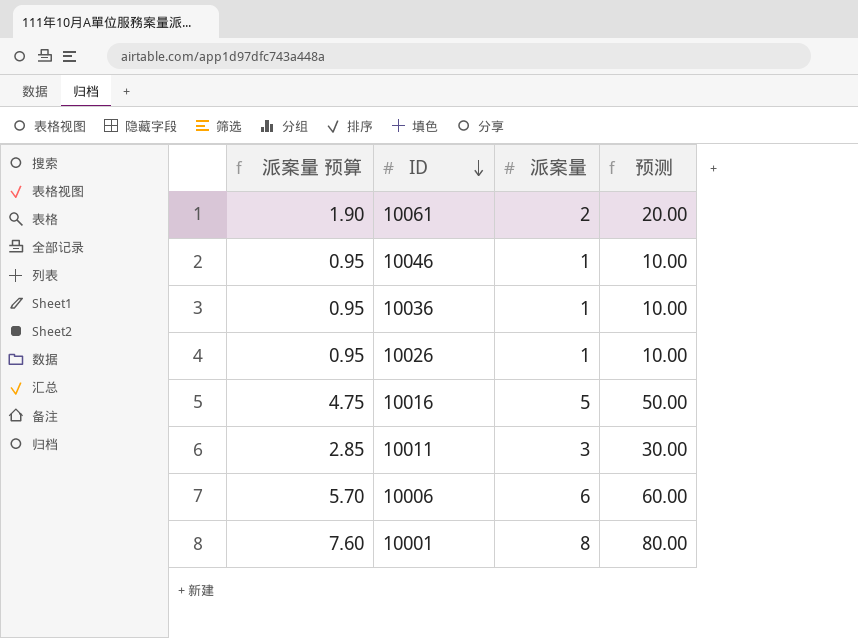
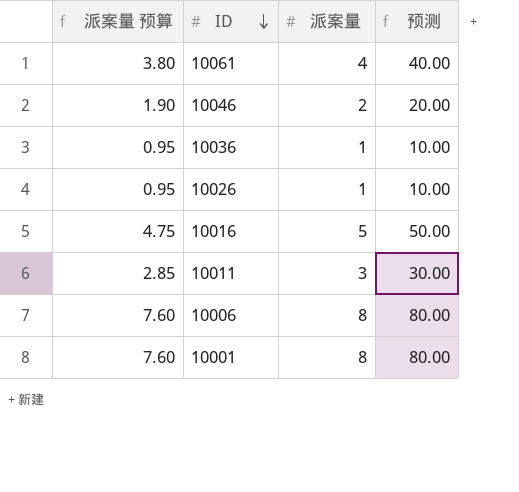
10061 | 派案量 预算: 1.90 -> 3.80
10061 | 派案量: 2 -> 4
10061 | 预测: 20.00 -> 40.00
10046 | 派案量 预算: 0.95 -> 1.90
10046 | 派案量: 1 -> 2
10046 | 预测: 10.00 -> 20.00
10006 | 派案量 预算: 5.70 -> 7.60
10006 | 派案量: 6 -> 8
10006 | 预测: 60.00 -> 80.00

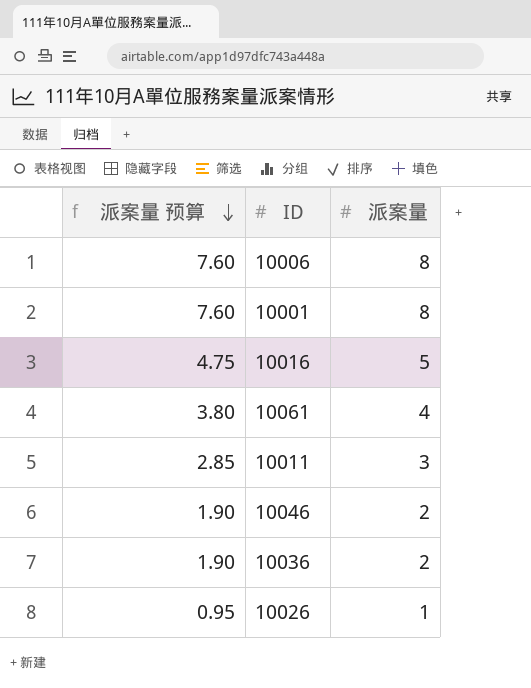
row order: ID descending -> 派案量 预算 descending
column 预测 | formula: [派案量] * 10 -> none
10036 | 派案量 预算: 0.95 -> 1.90
10036 | 派案量: 1 -> 2

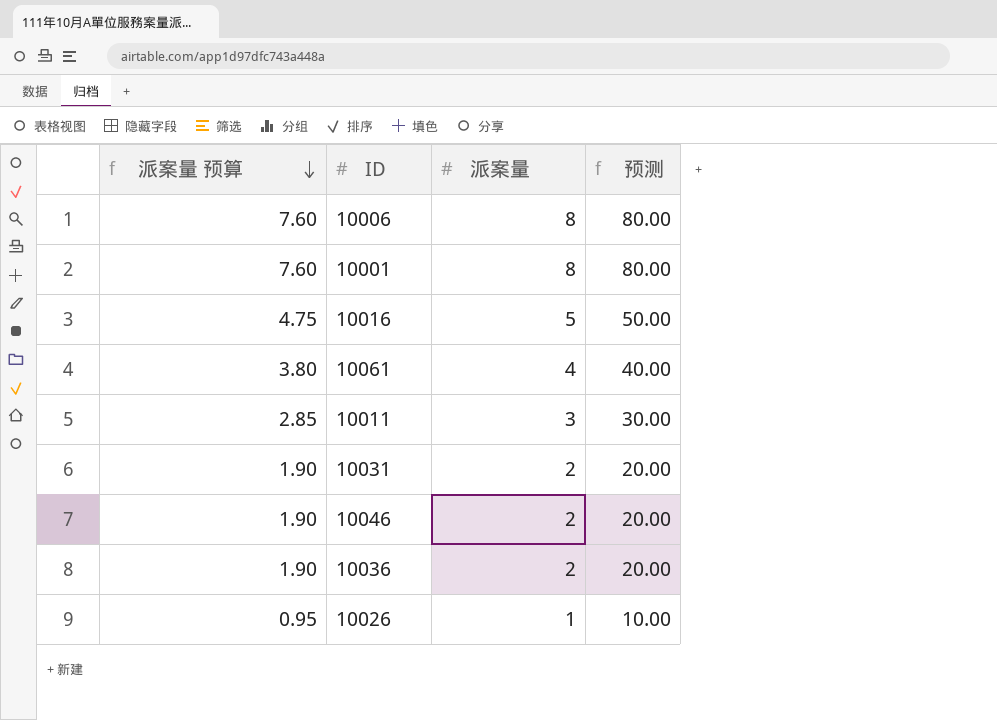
column 预测 | formula: none -> [派案量] * 10
row 10031: none -> 1.90 | 2 | 20.00

